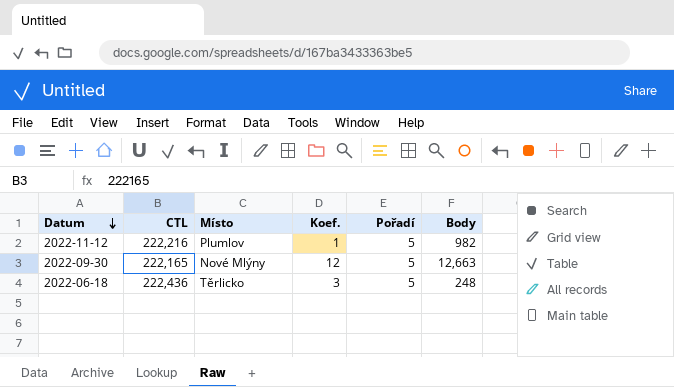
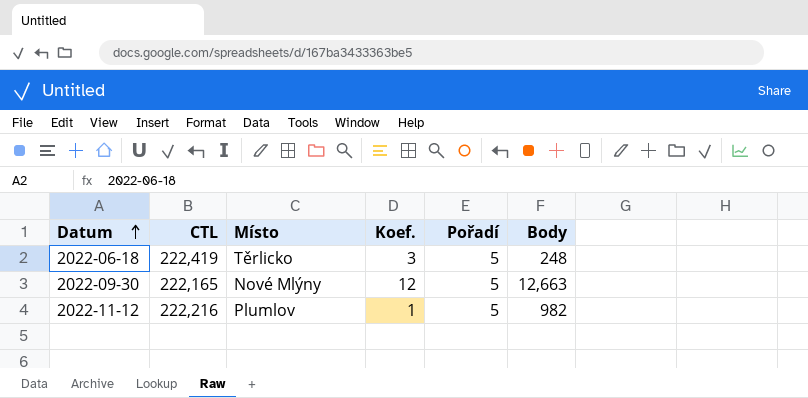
row order: Datum descending -> Datum ascending
2022-06-18 | CTL: 222,436 -> 222,419

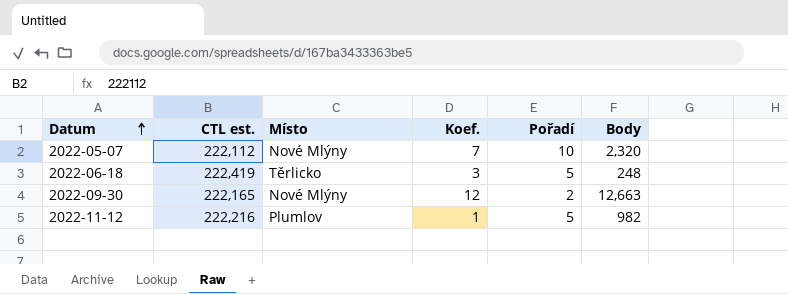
column name: CTL -> CTL est.
row 2022-05-07: none -> 222,112 | Nové Mlýny | 7 | 10 | 2,320
2022-09-30 | Pořadí: 5 -> 2

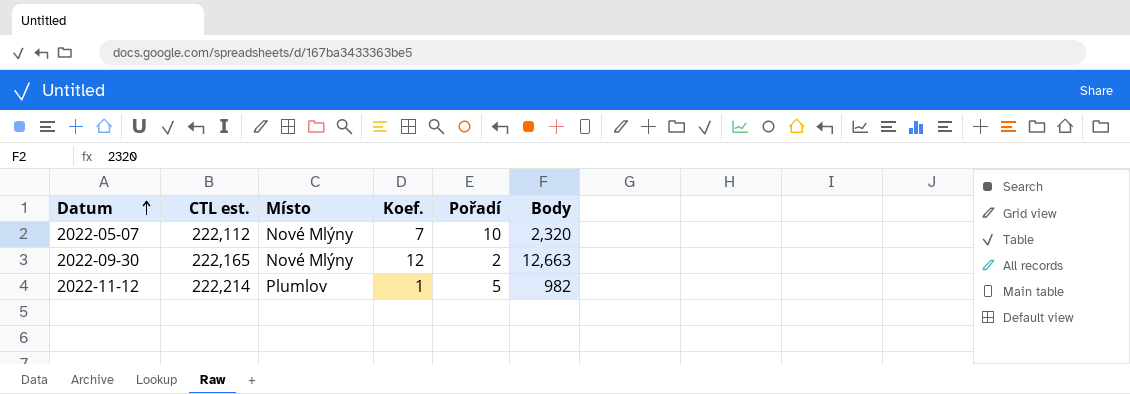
row 2022-06-18: 222,419 | Těrlicko | 3 | 5 | 248 -> none
2022-11-12 | CTL est.: 222,216 -> 222,214

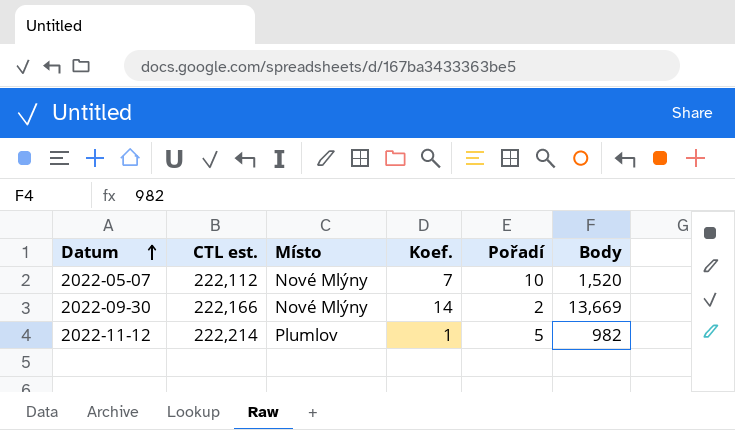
2022-05-07 | Body: 2,320 -> 1,520
2022-09-30 | CTL est.: 222,165 -> 222,166
2022-09-30 | Koef.: 12 -> 14
2022-09-30 | Body: 12,663 -> 13,669

